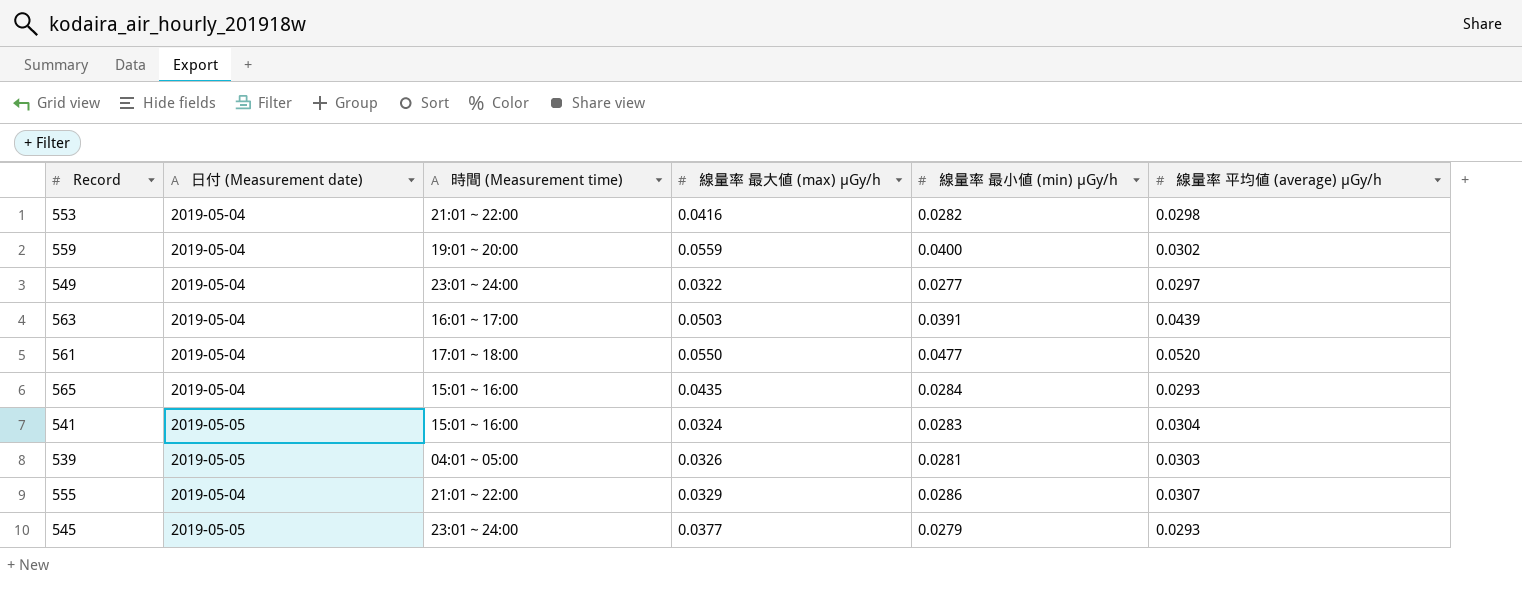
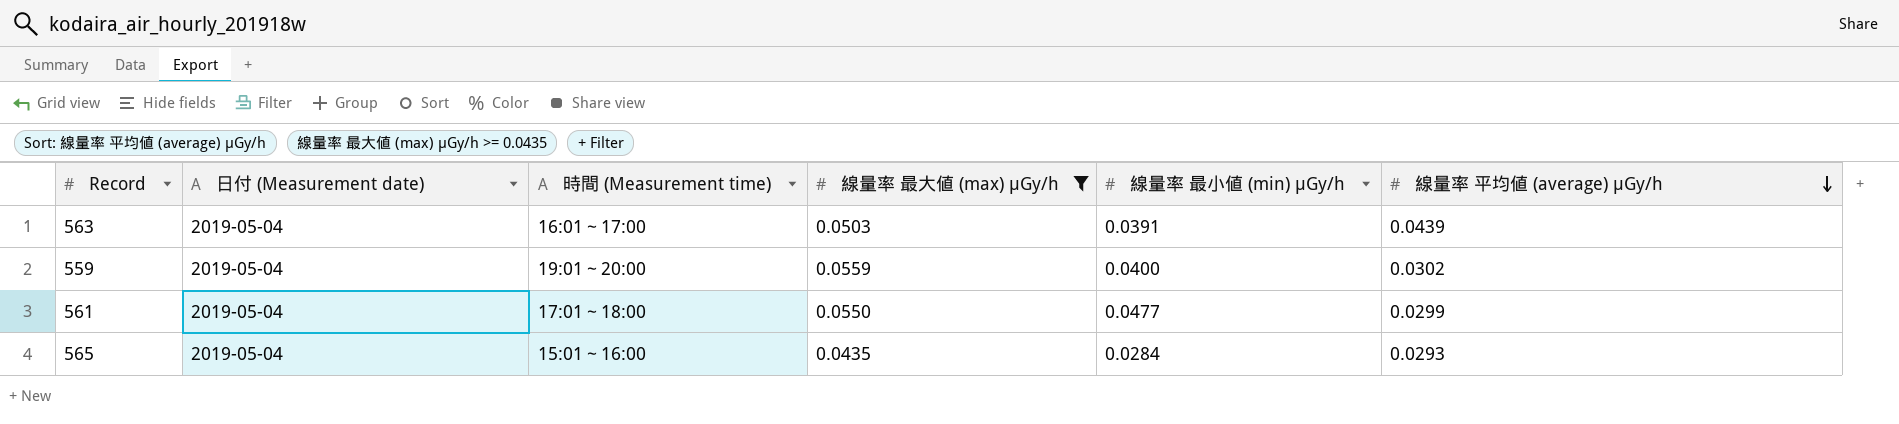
filter: none -> 線量率 最大値 (max) μGy/h >= 0.0435
row order: none -> 線量率 平均値 (average) μGy/h descending
561 | 線量率 平均値 (average) μGy/h: 0.0520 -> 0.0299

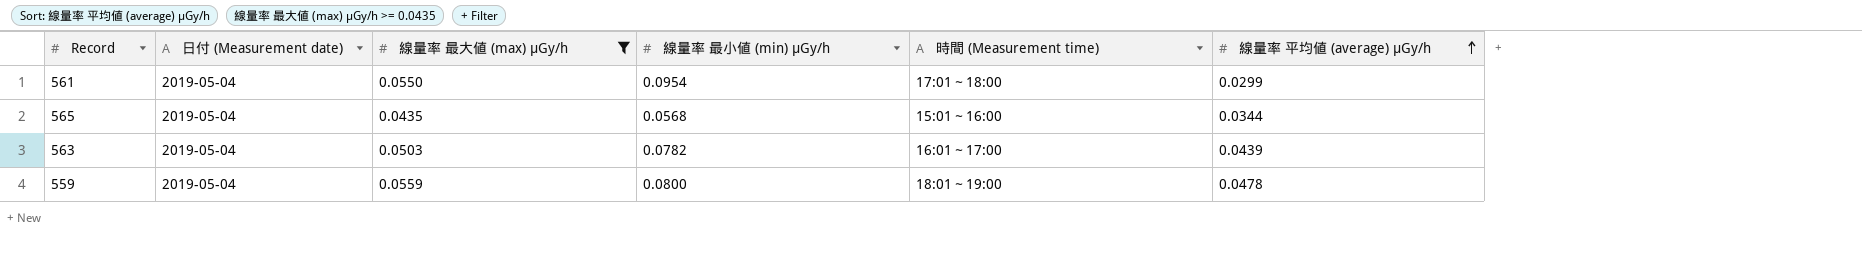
row order: 線量率 平均値 (average) μGy/h descending -> 線量率 平均値 (average) μGy/h ascending
column 時間 (Measurement time) | position: 3 -> 5
561 | 線量率 最小値 (min) μGy/h: 0.0477 -> 0.0954
565 | 線量率 最小値 (min) μGy/h: 0.0284 -> 0.0568
565 | 線量率 平均値 (average) μGy/h: 0.0293 -> 0.0344
563 | 線量率 最小値 (min) μGy/h: 0.0391 -> 0.0782
559 | 線量率 最小値 (min) μGy/h: 0.0400 -> 0.0800
559 | 時間 (Measurement time): 19:01～20:00 -> 18:01～19:00
559 | 線量率 平均値 (average) μGy/h: 0.0302 -> 0.0478

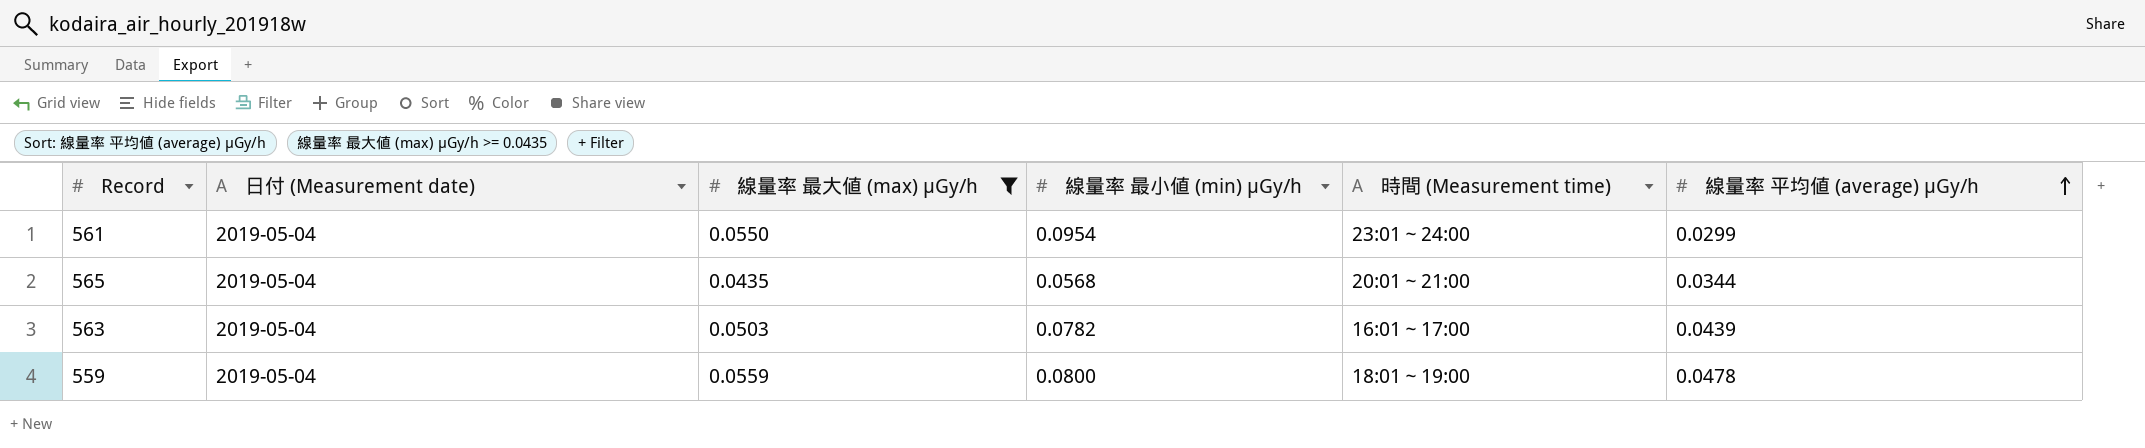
561 | 時間 (Measurement time): 17:01～18:00 -> 23:01～24:00
565 | 時間 (Measurement time): 15:01～16:00 -> 20:01～21:00

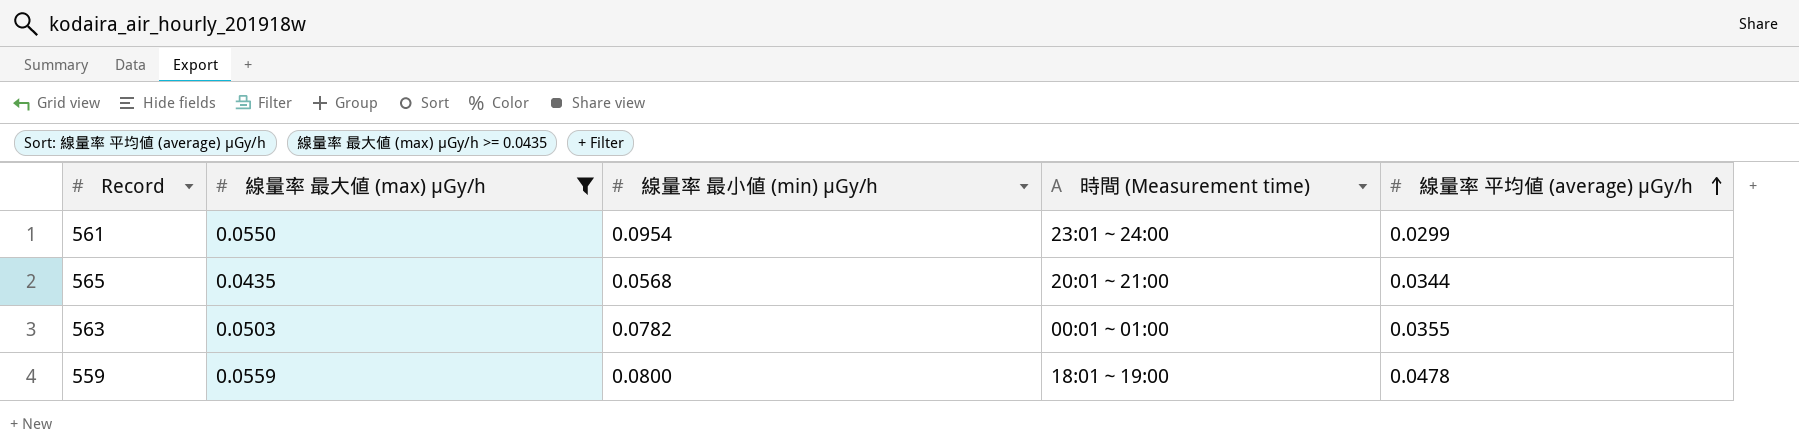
column 日付 (Measurement date) | position: 2 -> none
563 | 時間 (Measurement time): 16:01～17:00 -> 00:01～01:00
563 | 線量率 平均値 (average) μGy/h: 0.0439 -> 0.0355

